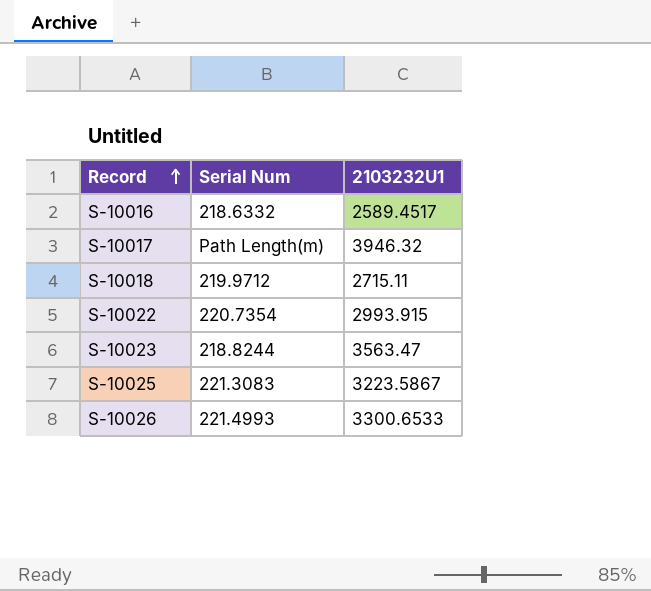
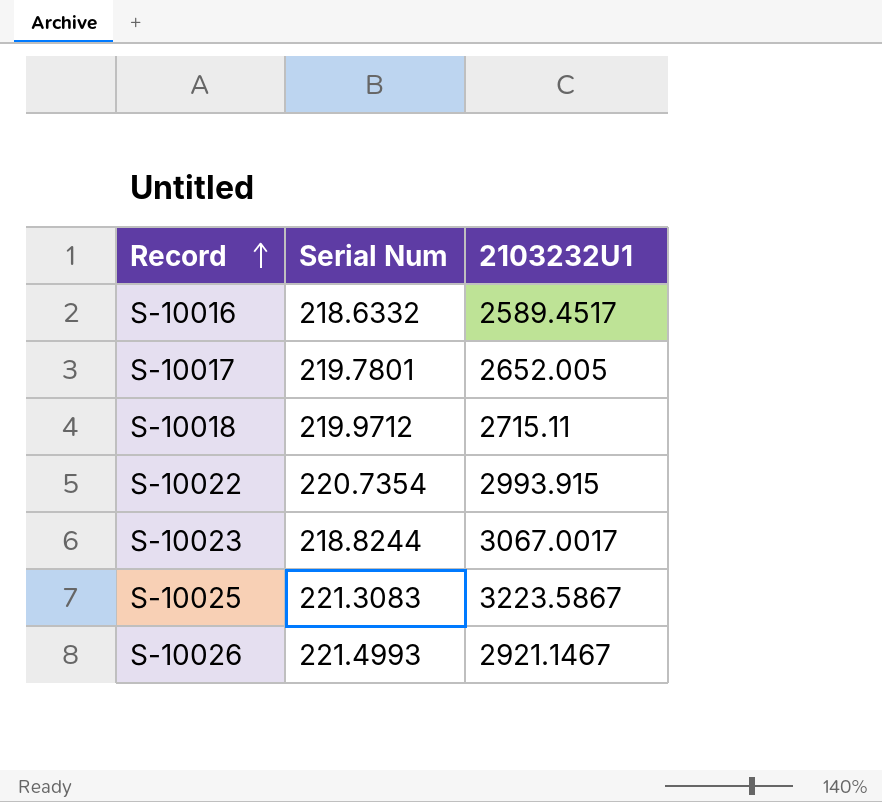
S-10017 | Serial Num: Path Length(m) -> 219.7801
S-10017 | 2103232U1: 3946.32 -> 2652.005
S-10023 | 2103232U1: 3563.47 -> 3067.0017
S-10026 | 2103232U1: 3300.6533 -> 2921.1467

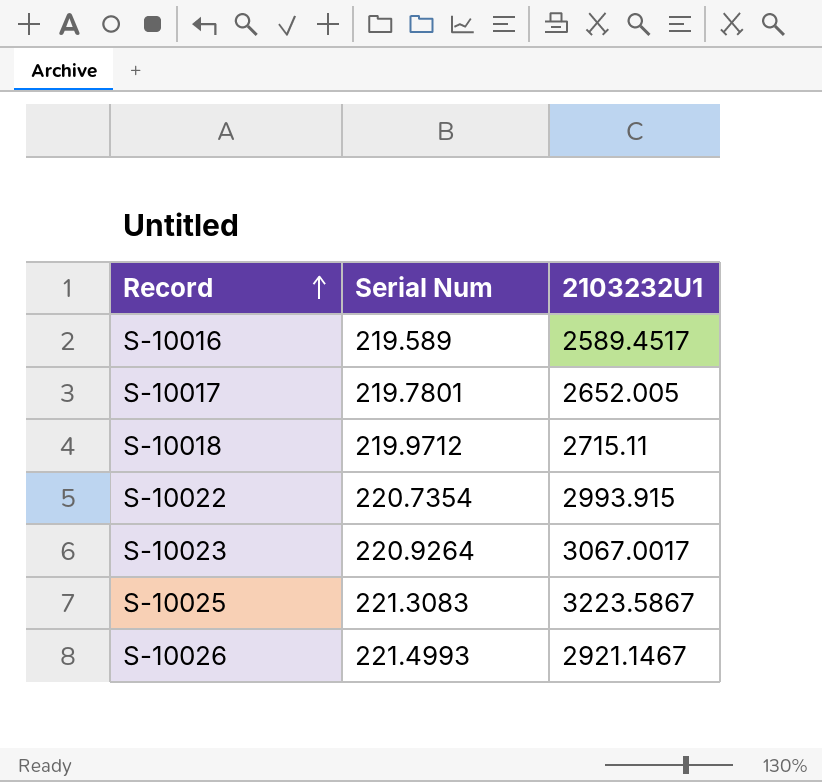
S-10016 | Serial Num: 218.6332 -> 219.589
S-10023 | Serial Num: 218.8244 -> 220.9264

